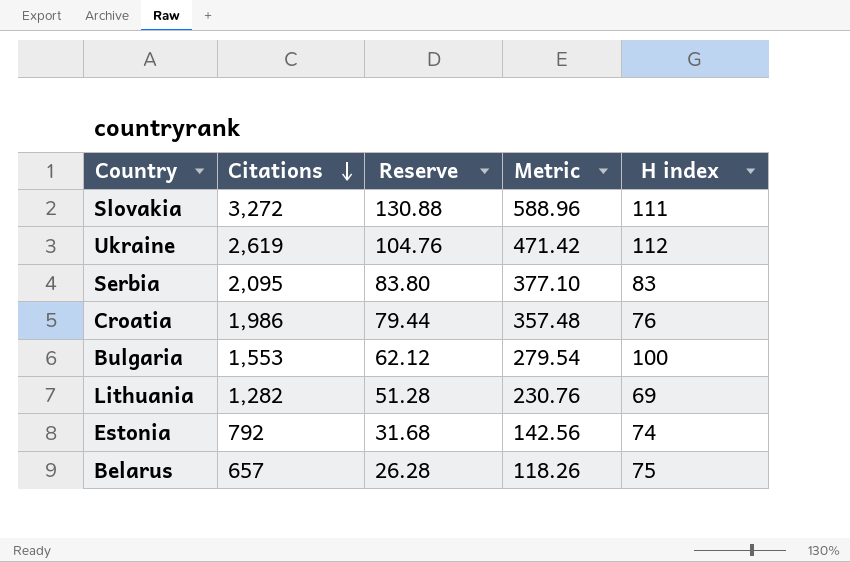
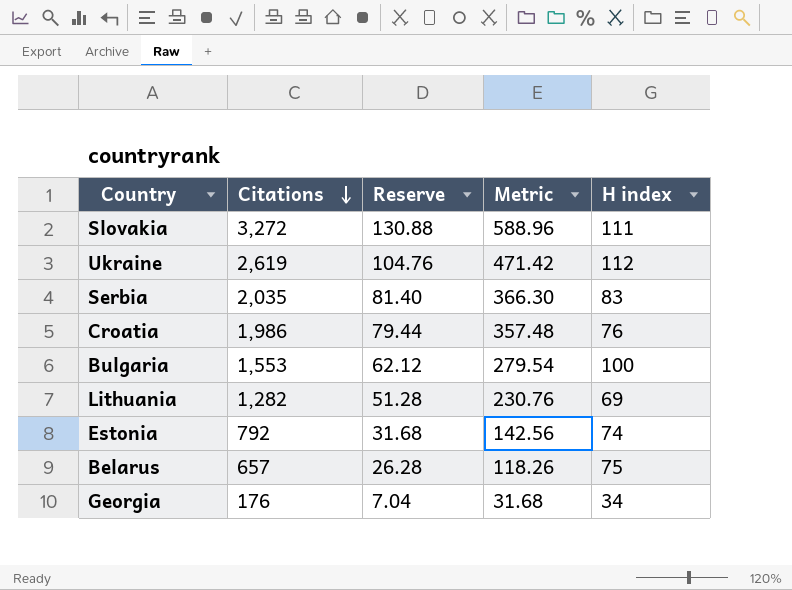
Serbia | Citations: 2,095 -> 2,035
Serbia | Reserve: 83.80 -> 81.40
Serbia | Metric: 377.10 -> 366.30
row Georgia: none -> 176 | 7.04 | 31.68 | 34

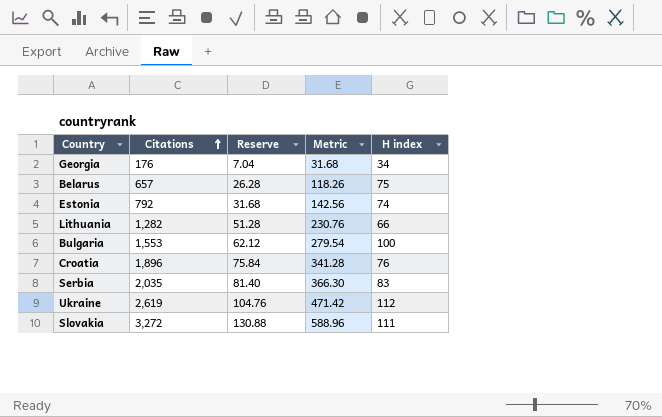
row order: Citations descending -> Citations ascending
Lithuania | H index: 69 -> 66
Croatia | Citations: 1,986 -> 1,896
Croatia | Reserve: 79.44 -> 75.84
Croatia | Metric: 357.48 -> 341.28

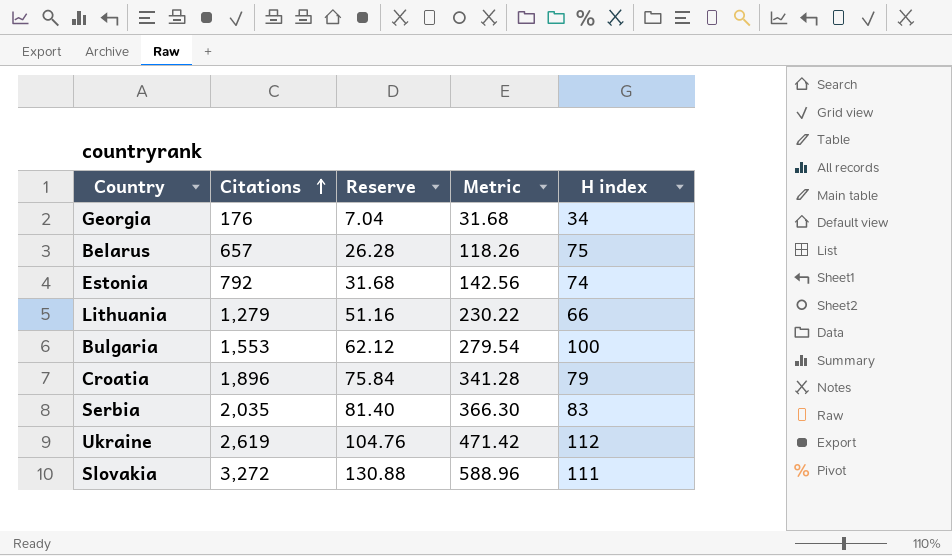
Lithuania | Citations: 1,282 -> 1,279
Lithuania | Reserve: 51.28 -> 51.16
Lithuania | Metric: 230.76 -> 230.22
Croatia | H index: 76 -> 79

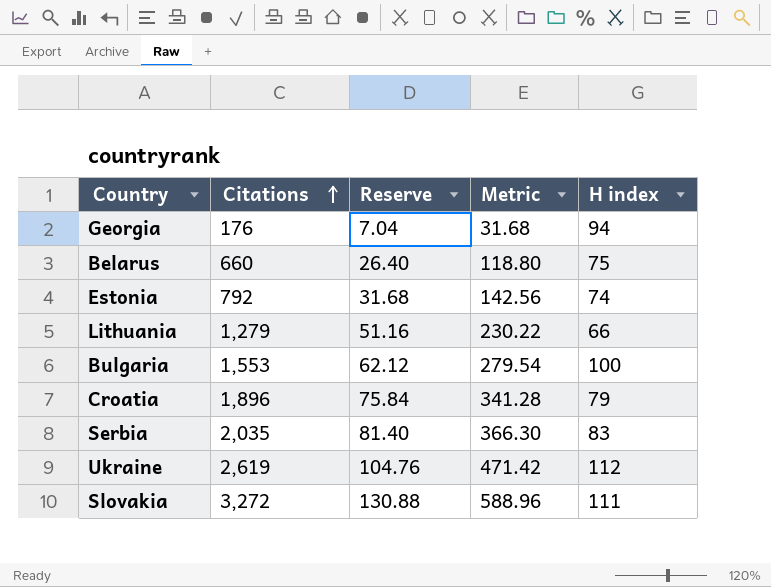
Georgia | H index: 34 -> 94
Belarus | Citations: 657 -> 660
Belarus | Reserve: 26.28 -> 26.40
Belarus | Metric: 118.26 -> 118.80

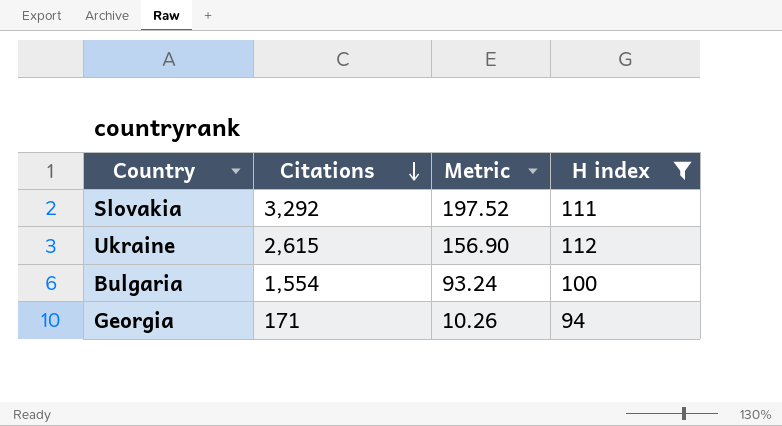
filter: none -> H index >= 94
row order: Citations ascending -> Citations descending
column Reserve | formula: [Citations] * 0.04 -> none
column Metric | formula: [Citations] * 0.18 -> [Citations] * 0.06
Slovakia | Citations: 3,272 -> 3,292
Ukraine | Citations: 2,619 -> 2,615
Bulgaria | Citations: 1,553 -> 1,554
Georgia | Citations: 176 -> 171

